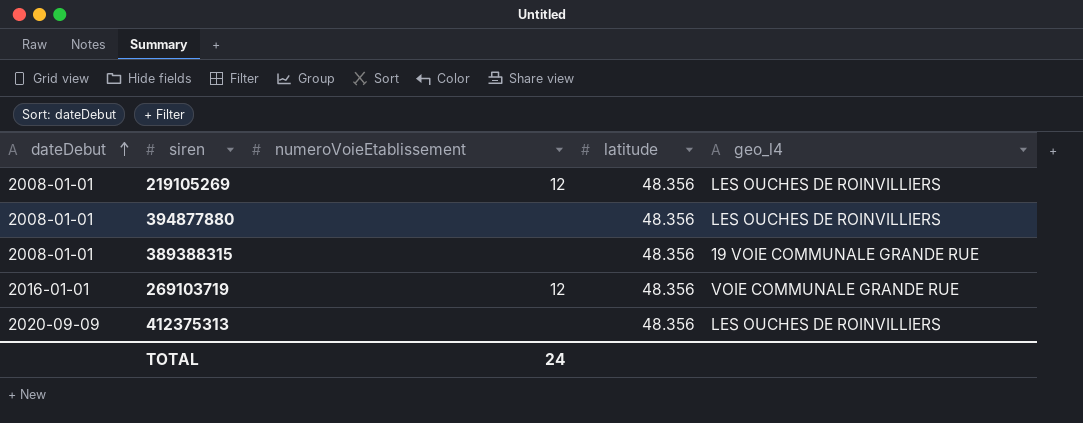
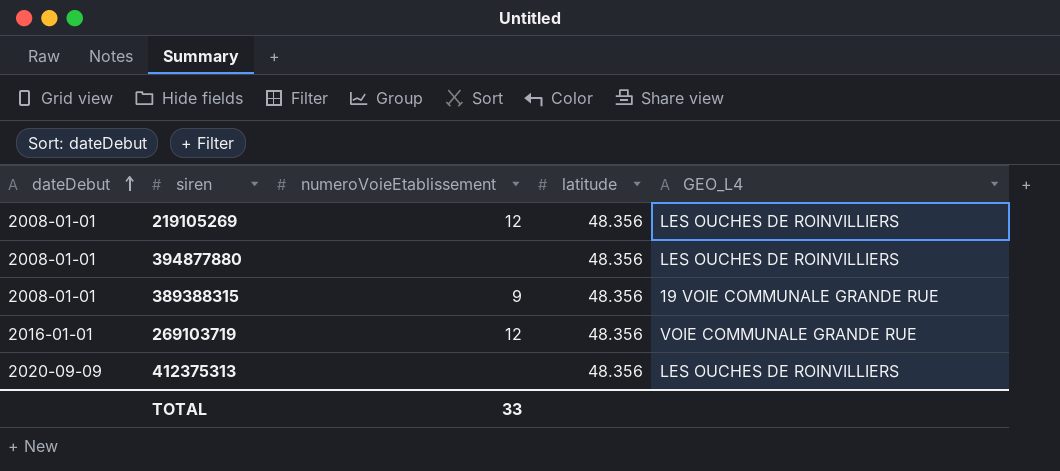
column name: geo_l4 -> GEO_L4
389388315 | numeroVoieEtablissement: none -> 9
TOTAL | numeroVoieEtablissement: 24 -> 33

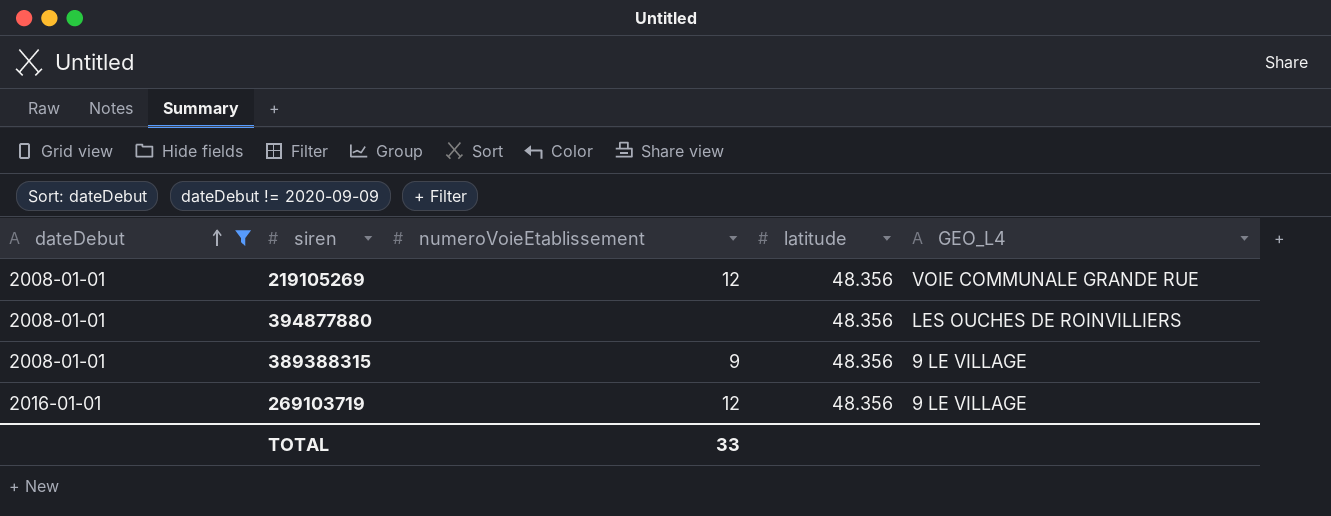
filter: none -> dateDebut != 2020-09-09
219105269 | GEO_L4: LES OUCHES DE ROINVILLIERS -> VOIE COMMUNALE GRANDE RUE
389388315 | GEO_L4: 19 VOIE COMMUNALE GRANDE RUE -> 9 LE VILLAGE
269103719 | GEO_L4: VOIE COMMUNALE GRANDE RUE -> 9 LE VILLAGE

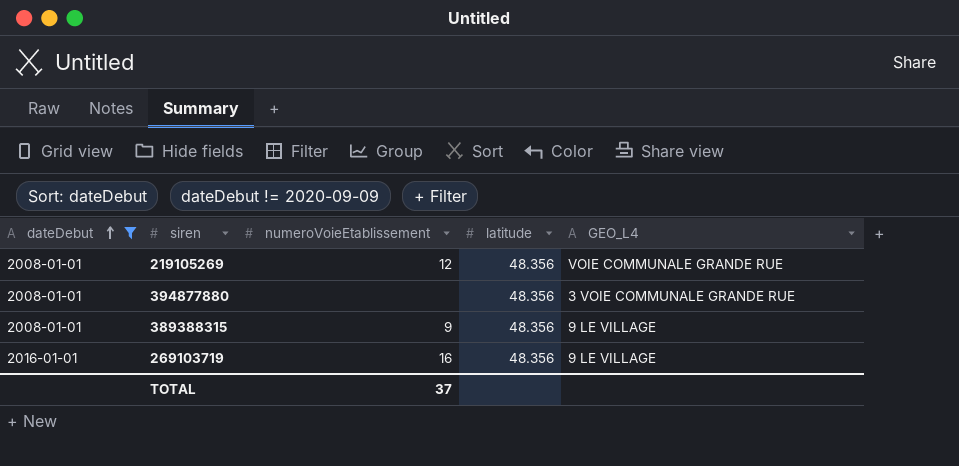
394877880 | GEO_L4: LES OUCHES DE ROINVILLIERS -> 3 VOIE COMMUNALE GRANDE RUE
269103719 | numeroVoieEtablissement: 12 -> 16
TOTAL | numeroVoieEtablissement: 33 -> 37

